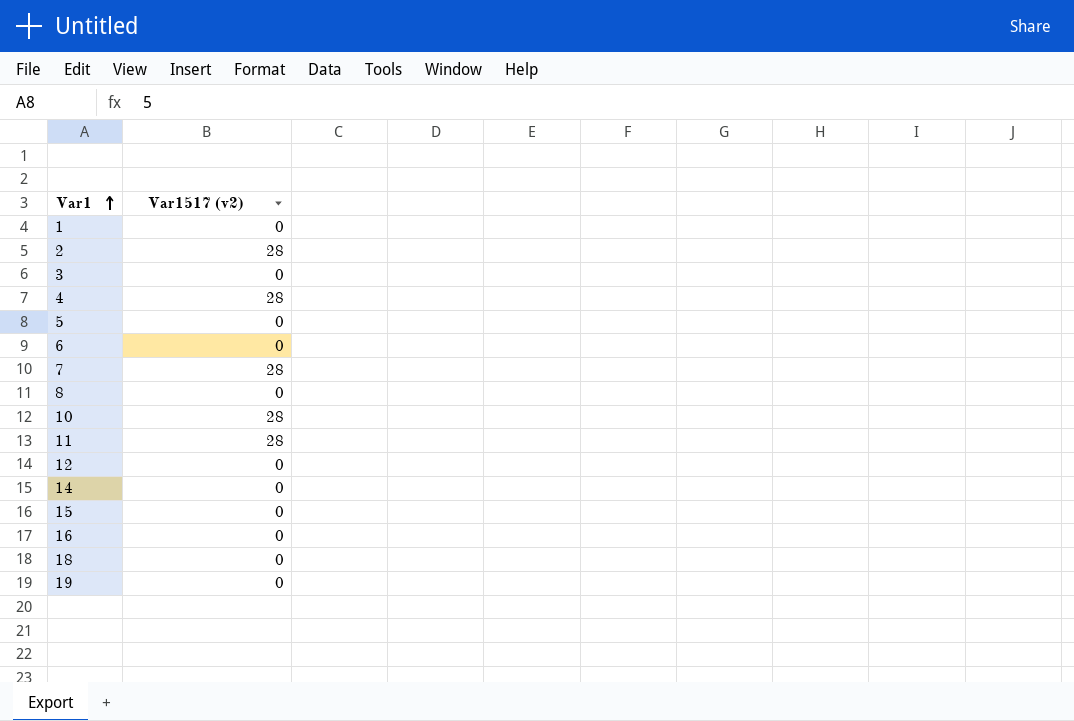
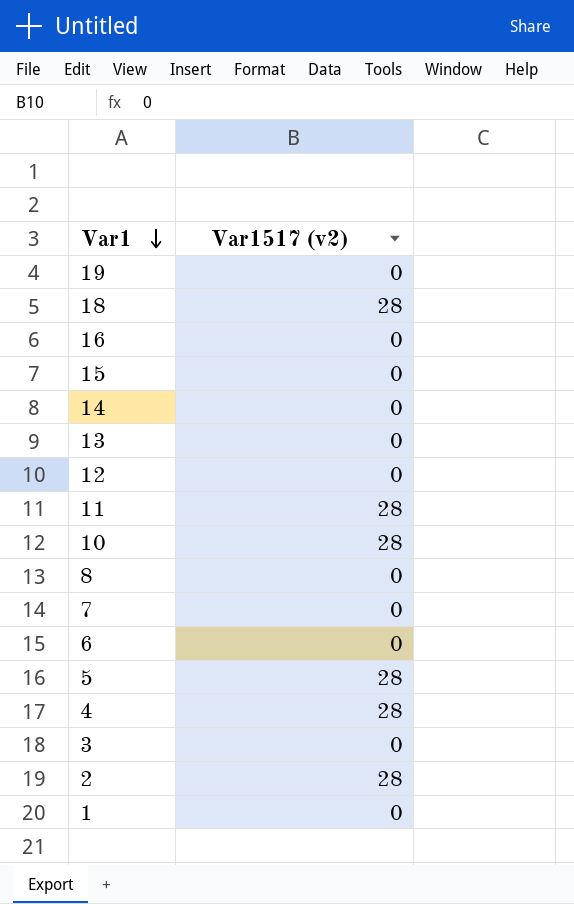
row order: Var1 ascending -> Var1 descending
18 | Var1517 (v2): 0 -> 28
row 13: none -> 0
7 | Var1517 (v2): 28 -> 0
5 | Var1517 (v2): 0 -> 28

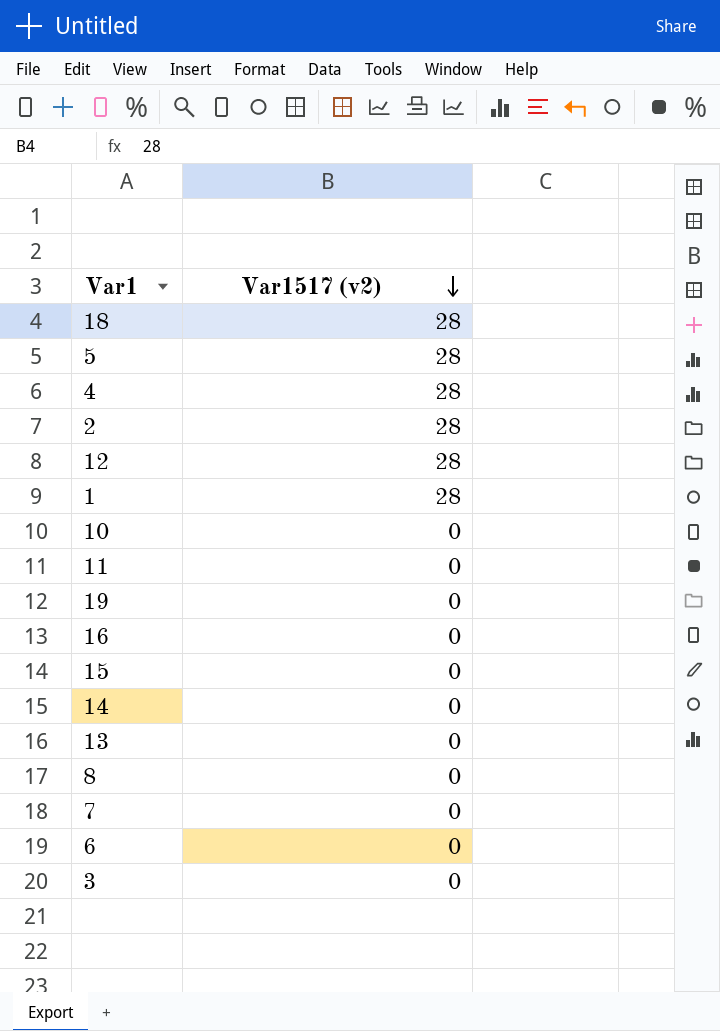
row order: Var1 descending -> Var1517 (v2) descending
12 | Var1517 (v2): 0 -> 28
1 | Var1517 (v2): 0 -> 28
10 | Var1517 (v2): 28 -> 0
11 | Var1517 (v2): 28 -> 0

